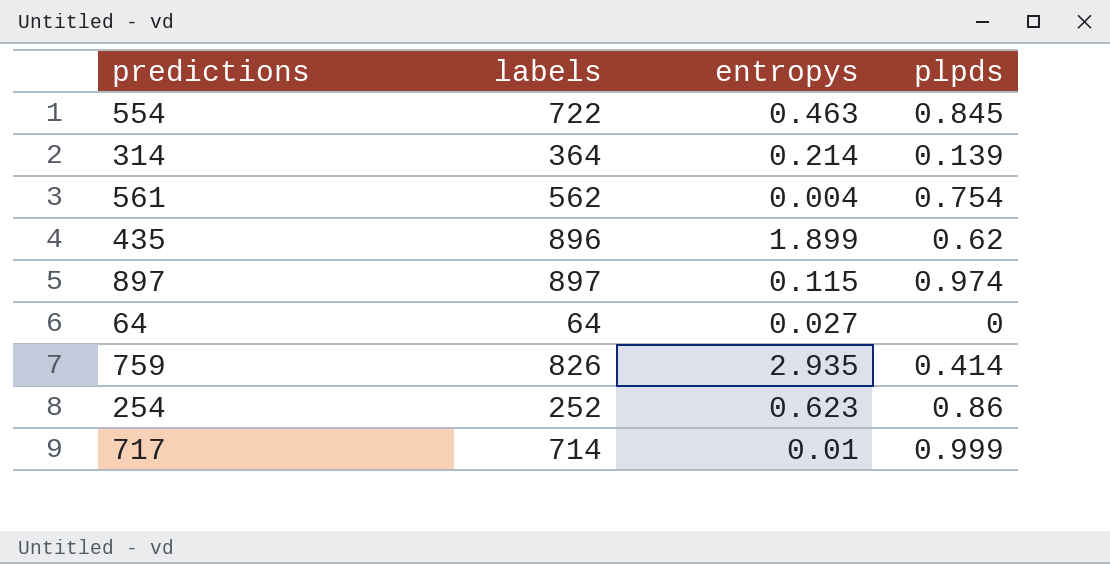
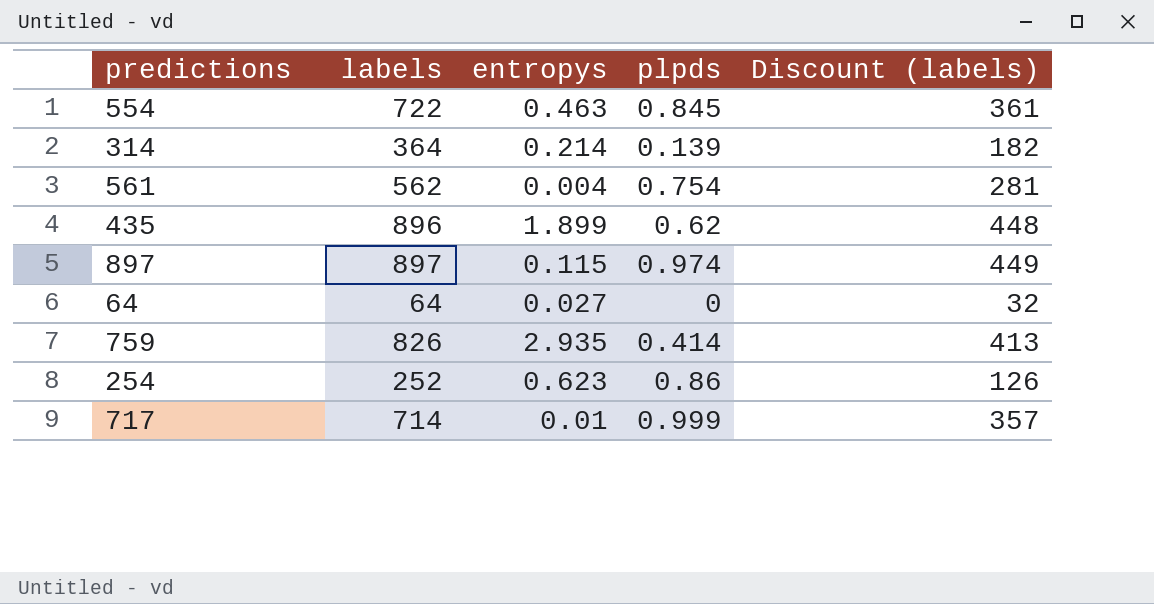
column Discount (labels) | formula: none -> [labels] * 0.5

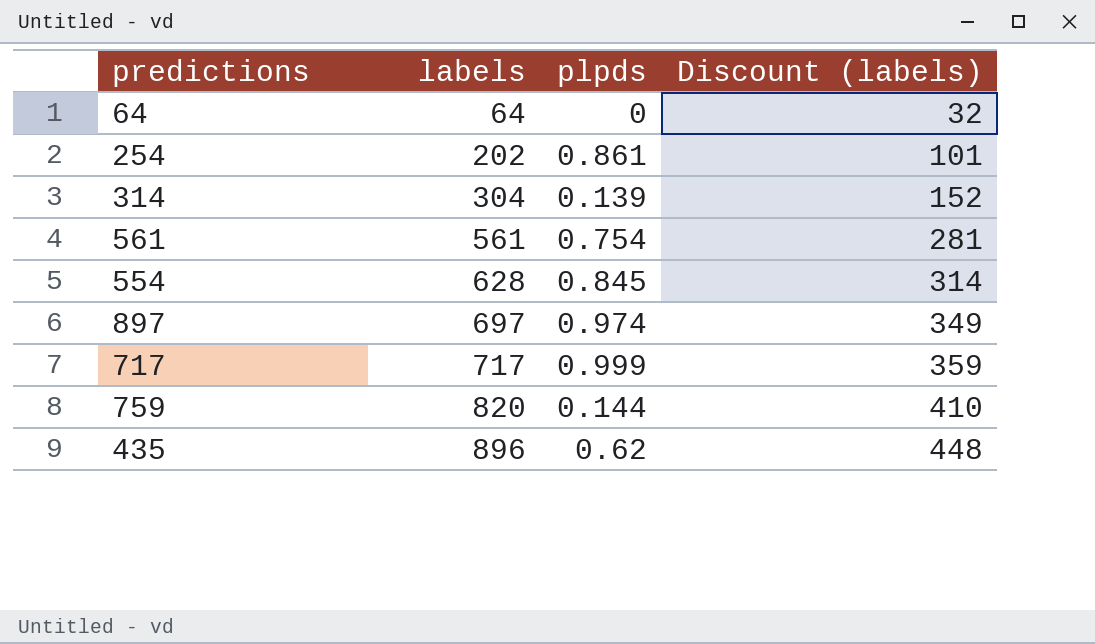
row order: none -> labels ascending
column entropys | position: 3 -> none
254 | labels: 252 -> 202
254 | plpds: 0.86 -> 0.861
254 | Discount (labels): 126 -> 101
314 | labels: 364 -> 304
314 | Discount (labels): 182 -> 152
561 | labels: 562 -> 561
554 | labels: 722 -> 628
554 | Discount (labels): 361 -> 314
897 | labels: 897 -> 697
897 | Discount (labels): 449 -> 349
717 | labels: 714 -> 717
717 | Discount (labels): 357 -> 359
759 | labels: 826 -> 820
759 | plpds: 0.414 -> 0.144
759 | Discount (labels): 413 -> 410

